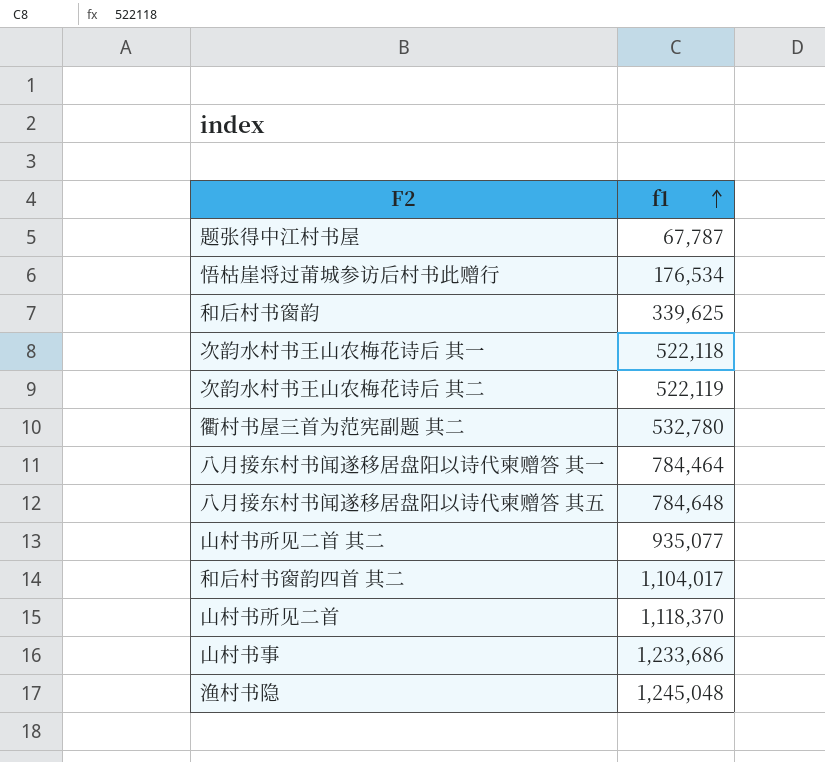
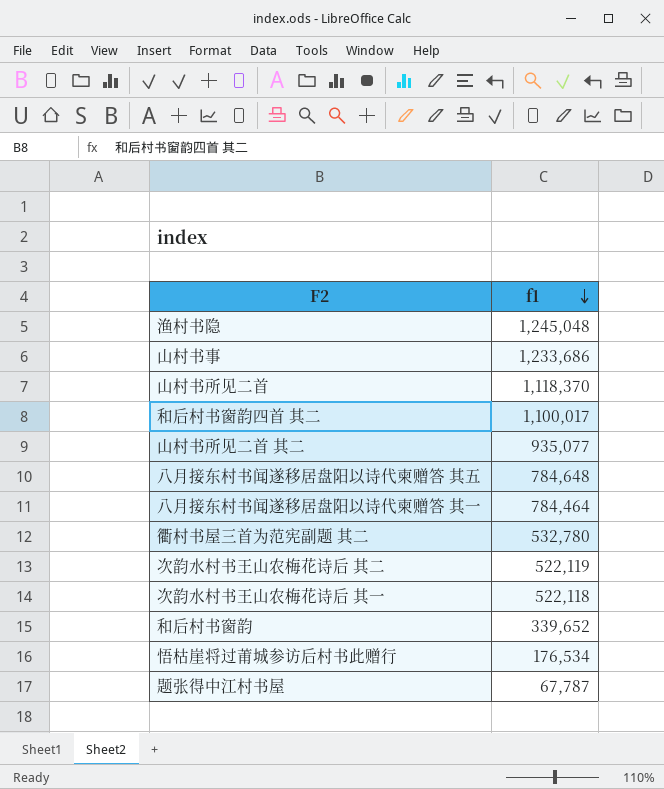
row order: f1 ascending -> f1 descending
和后村书窗韵四首 其二 | f1: 1,104,017 -> 1,100,017
和后村书窗韵 | f1: 339,625 -> 339,652

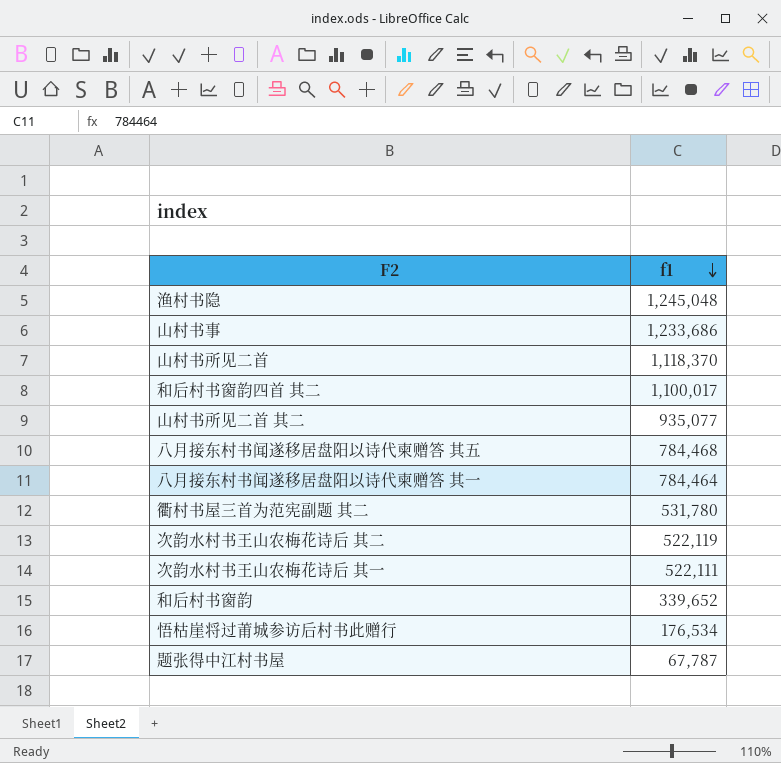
八月接东村书闻遂移居盘阳以诗代柬赠答 其五 | f1: 784,648 -> 784,468
衢村书屋三首为范宪副题 其二 | f1: 532,780 -> 531,780
次韵水村书王山农梅花诗后 其一 | f1: 522,118 -> 522,111

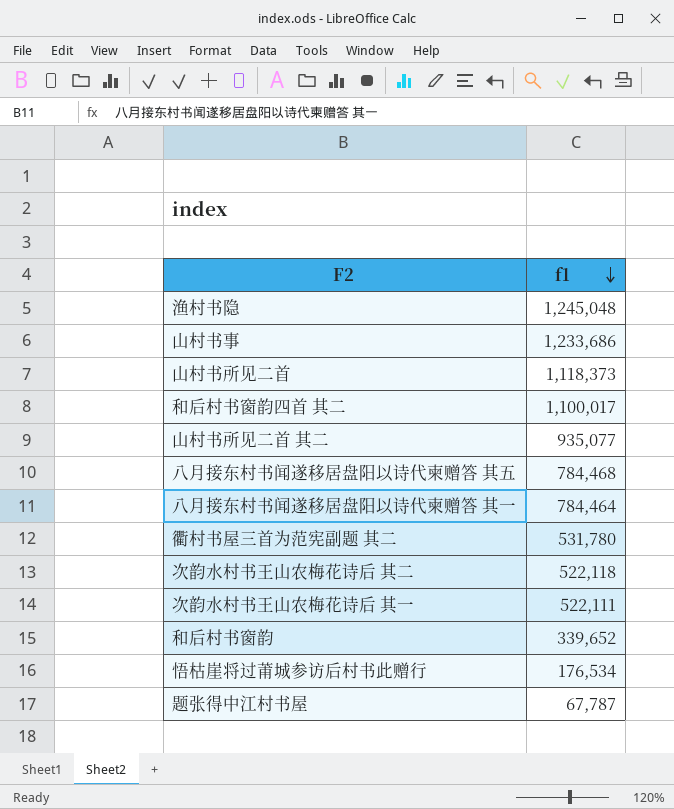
山村书所见二首 | f1: 1,118,370 -> 1,118,373
次韵水村书王山农梅花诗后 其二 | f1: 522,119 -> 522,118

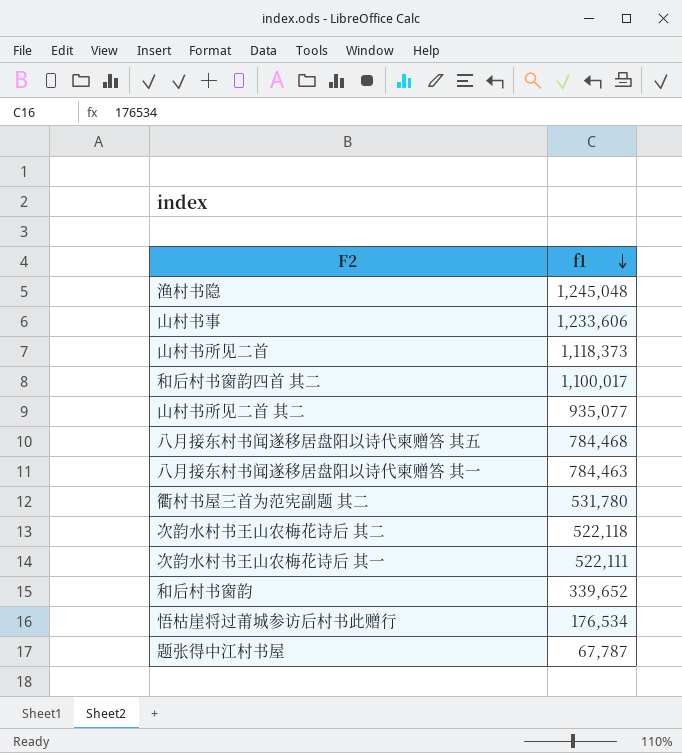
山村书事 | f1: 1,233,686 -> 1,233,606
八月接东村书闻遂移居盘阳以诗代柬赠答 其一 | f1: 784,464 -> 784,463

